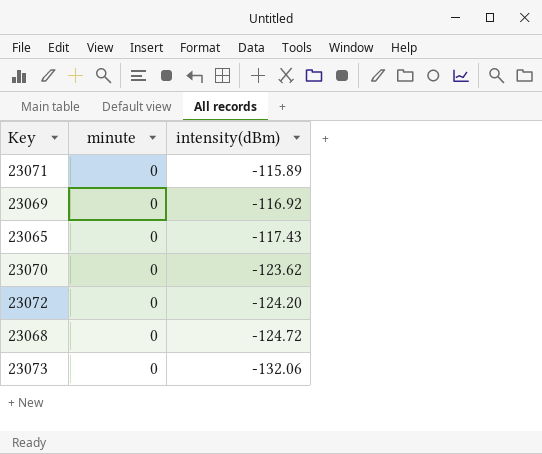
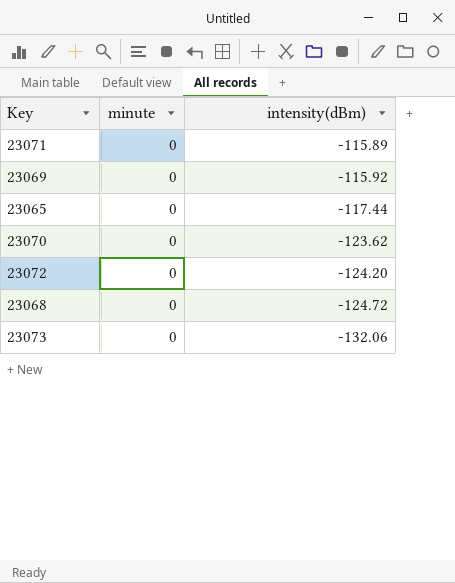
23069 | intensity(dBm): -116.92 -> -115.92
23065 | intensity(dBm): -117.43 -> -117.44

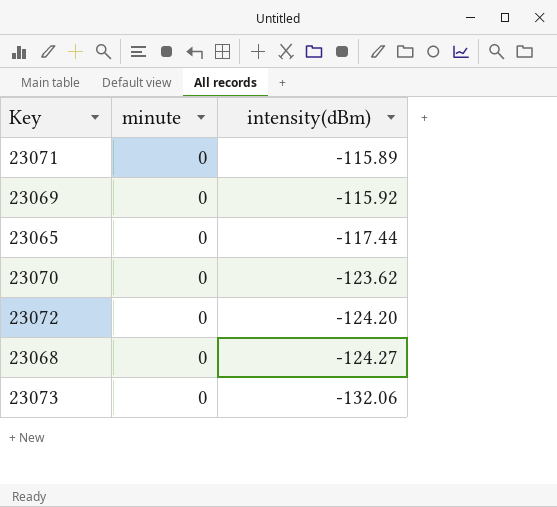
23068 | intensity(dBm): -124.72 -> -124.27

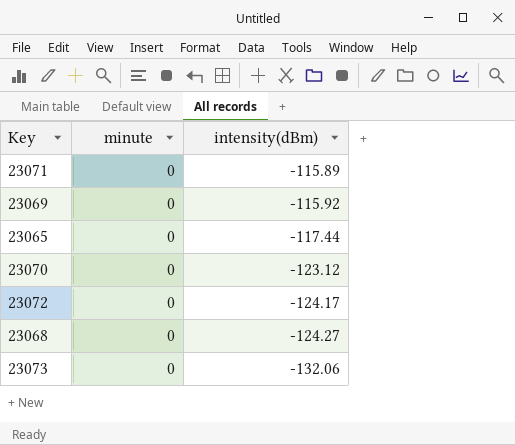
23070 | intensity(dBm): -123.62 -> -123.12
23072 | intensity(dBm): -124.20 -> -124.17

